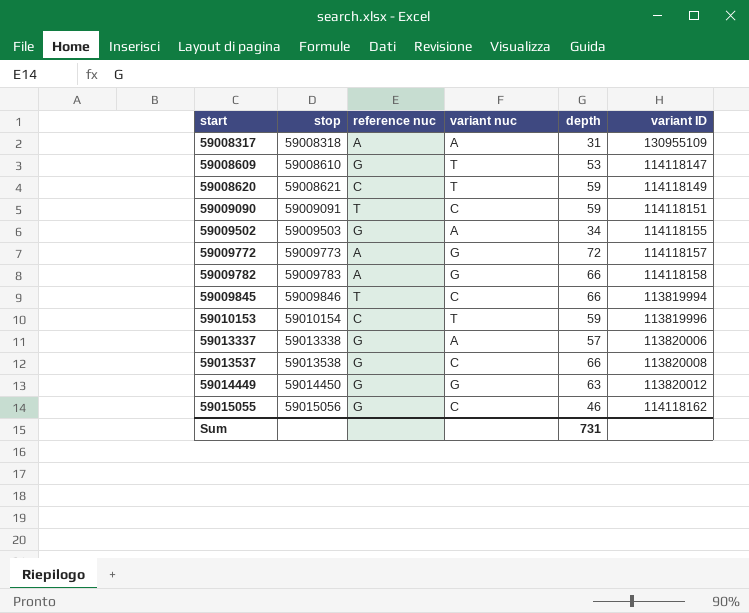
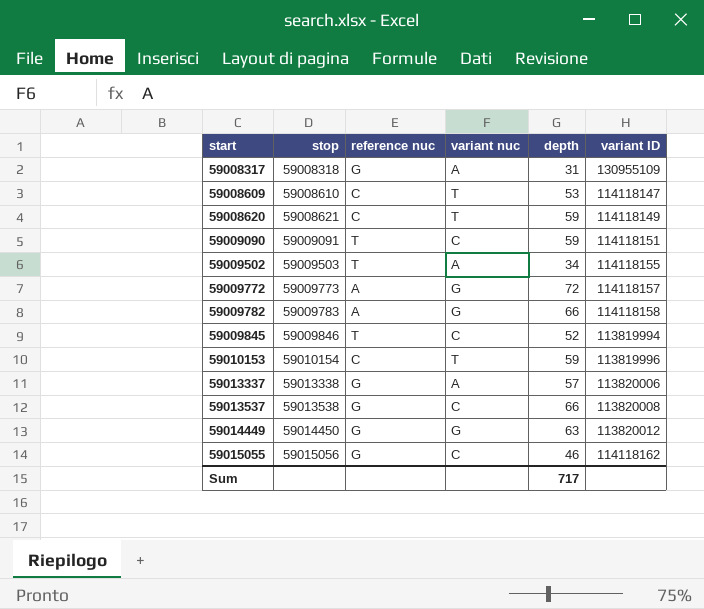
59008317 | reference nuc: A -> G
59008609 | reference nuc: G -> C
59009502 | reference nuc: G -> T
59009845 | depth: 66 -> 52
Sum | depth: 731 -> 717

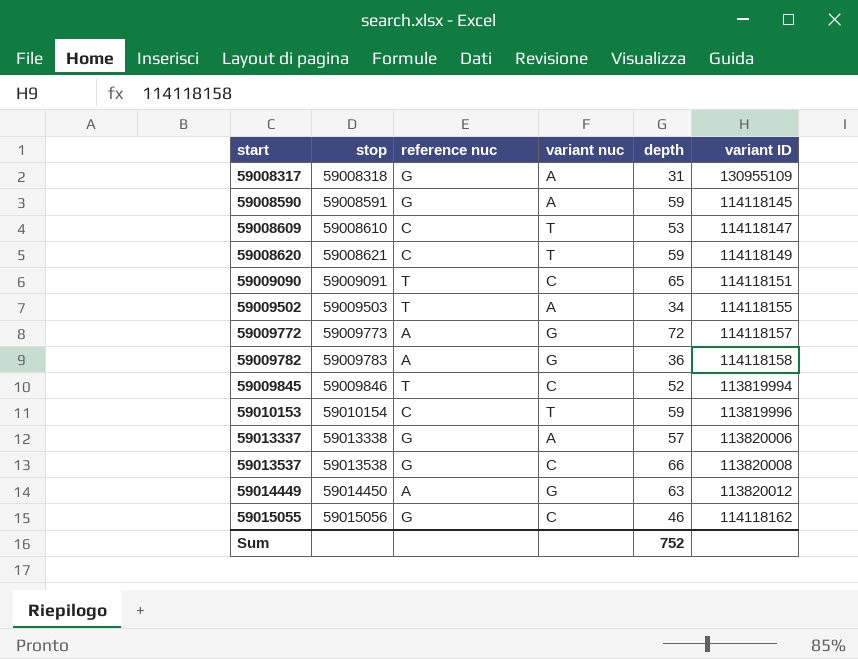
row 59008590: none -> 59008591 | G | A | 59 | 114118145
59009090 | depth: 59 -> 65
59009782 | depth: 66 -> 36
59014449 | reference nuc: G -> A
Sum | depth: 717 -> 752

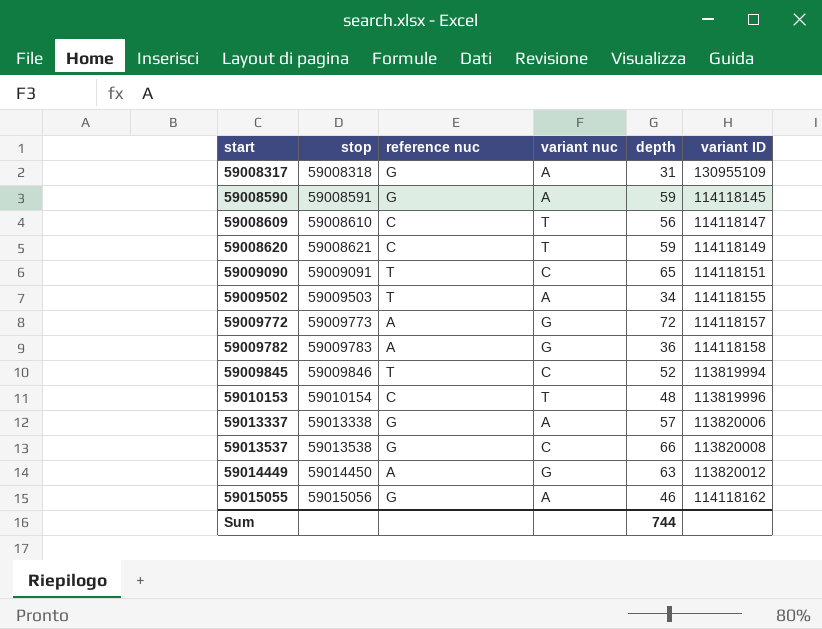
59008609 | depth: 53 -> 56
59010153 | depth: 59 -> 48
59015055 | variant nuc: C -> A
Sum | depth: 752 -> 744

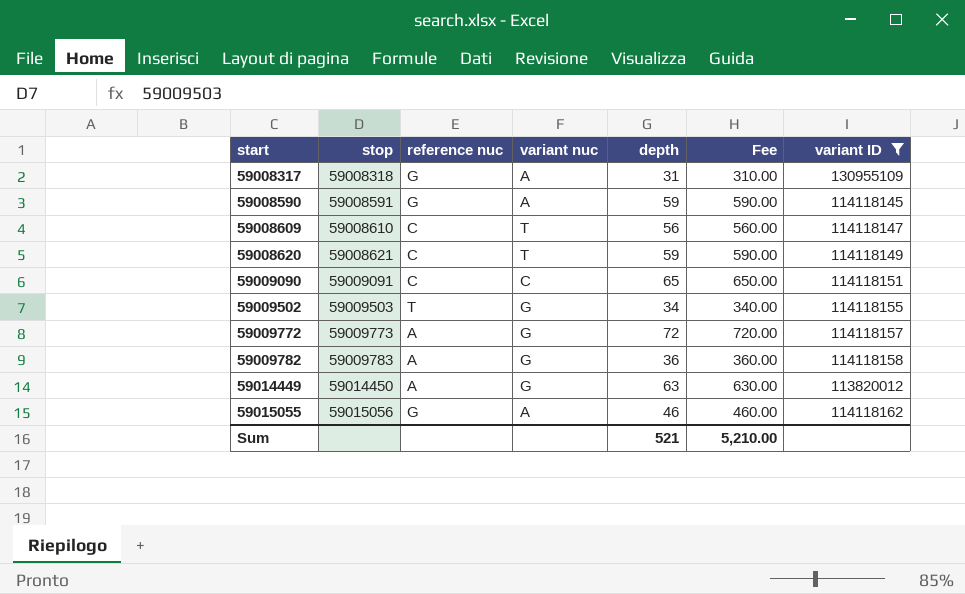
filter: none -> variant ID >= 113820012
column Fee | formula: none -> [depth] * 10
59009090 | reference nuc: T -> C
59009502 | variant nuc: A -> G
Sum | depth: 744 -> 521

